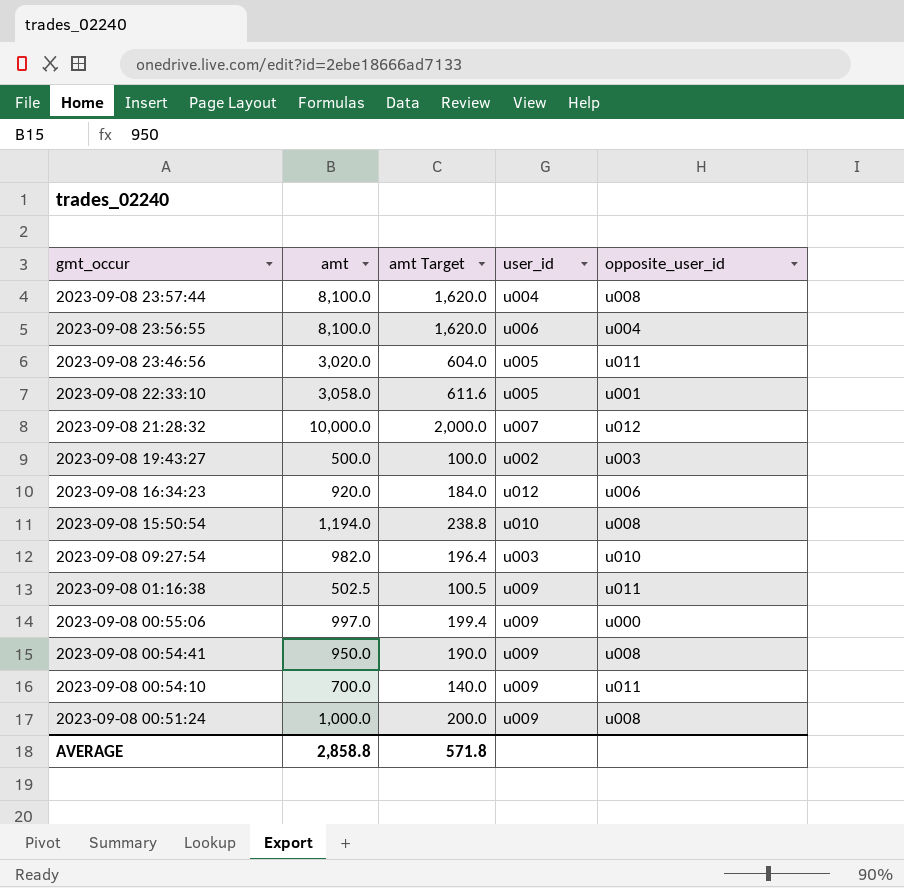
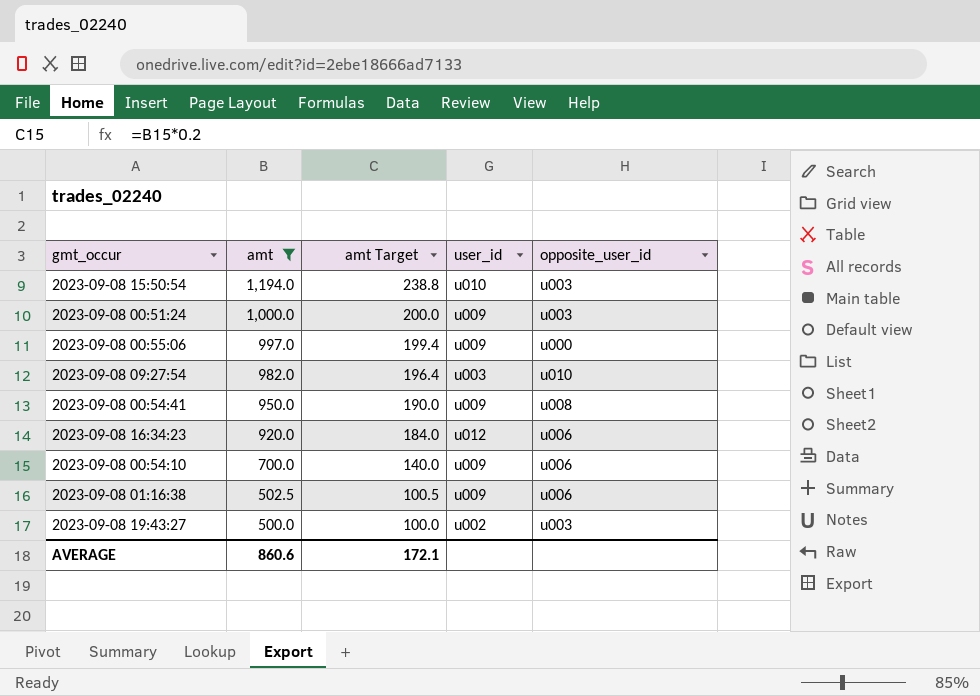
filter: none -> amt <= 1,194.0
row order: gmt_occur descending -> amt descending
2023-09-08 15:50:54 | opposite_user_id: u008 -> u003
2023-09-08 00:51:24 | opposite_user_id: u008 -> u003
2023-09-08 00:54:10 | opposite_user_id: u011 -> u006
2023-09-08 01:16:38 | opposite_user_id: u011 -> u006
AVERAGE | amt: 2,858.8 -> 860.6
AVERAGE | amt Target: 571.8 -> 172.1

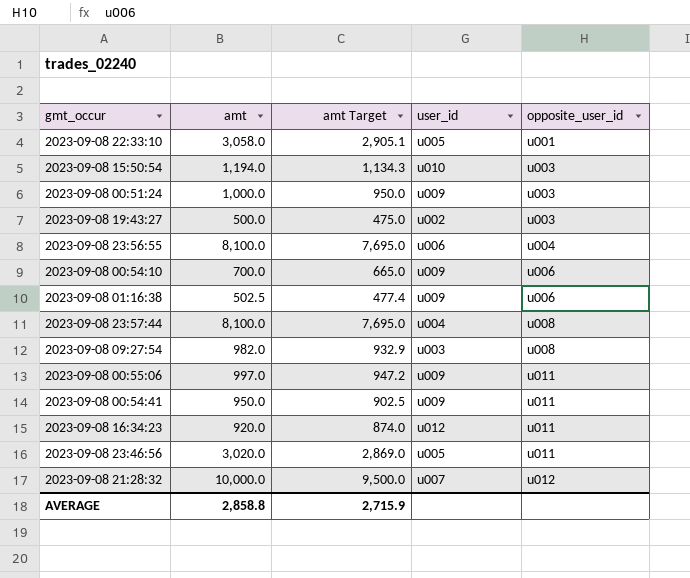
filter: amt <= 1,194.0 -> none
row order: amt descending -> opposite_user_id ascending
column amt Target | formula: [amt] * 0.2 -> [amt] * 0.95
2023-09-08 09:27:54 | opposite_user_id: u010 -> u008
2023-09-08 00:55:06 | opposite_user_id: u000 -> u011
2023-09-08 00:54:41 | opposite_user_id: u008 -> u011
2023-09-08 16:34:23 | opposite_user_id: u006 -> u011
AVERAGE | amt: 860.6 -> 2,858.8
AVERAGE | amt Target: 172.1 -> 2,715.9

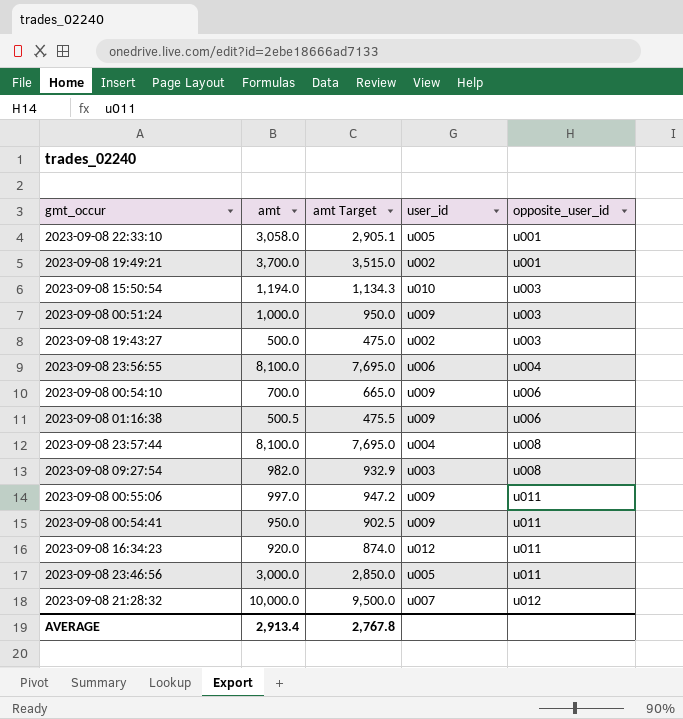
row 2023-09-08 19:49:21: none -> 3,700.0 | 3,515.0 | u002 | u001
2023-09-08 01:16:38 | amt: 502.5 -> 500.5
2023-09-08 01:16:38 | amt Target: 477.4 -> 475.5
2023-09-08 23:46:56 | amt: 3,020.0 -> 3,000.0
2023-09-08 23:46:56 | amt Target: 2,869.0 -> 2,850.0
AVERAGE | amt: 2,858.8 -> 2,913.4
AVERAGE | amt Target: 2,715.9 -> 2,767.8

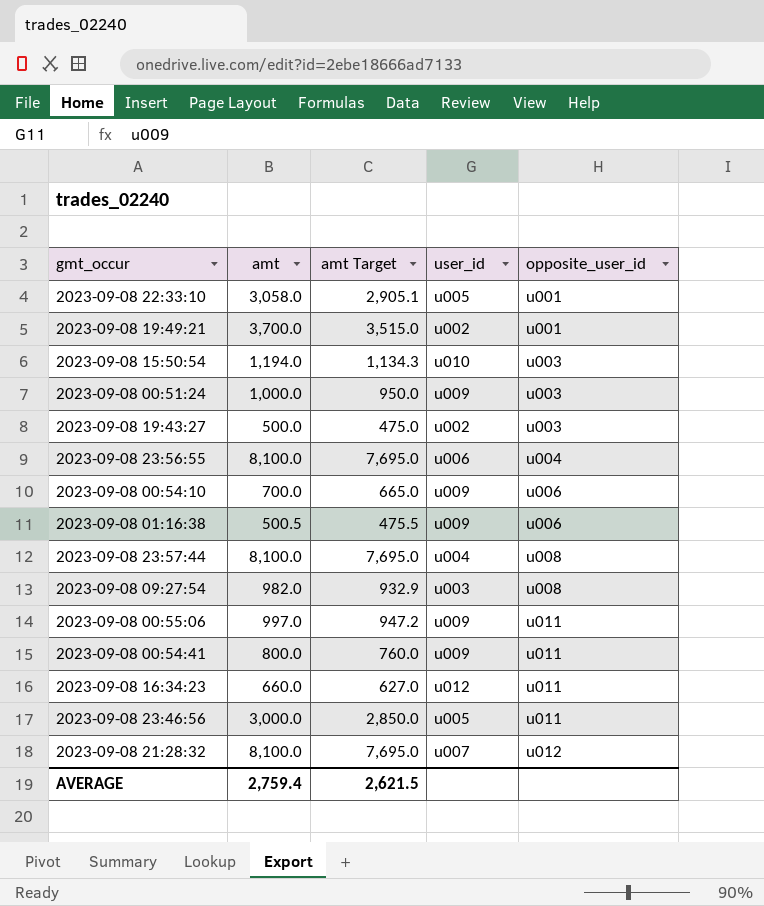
2023-09-08 00:54:41 | amt: 950.0 -> 800.0
2023-09-08 00:54:41 | amt Target: 902.5 -> 760.0
2023-09-08 16:34:23 | amt: 920.0 -> 660.0
2023-09-08 16:34:23 | amt Target: 874.0 -> 627.0
2023-09-08 21:28:32 | amt: 10,000.0 -> 8,100.0
2023-09-08 21:28:32 | amt Target: 9,500.0 -> 7,695.0
AVERAGE | amt: 2,913.4 -> 2,759.4
AVERAGE | amt Target: 2,767.8 -> 2,621.5

